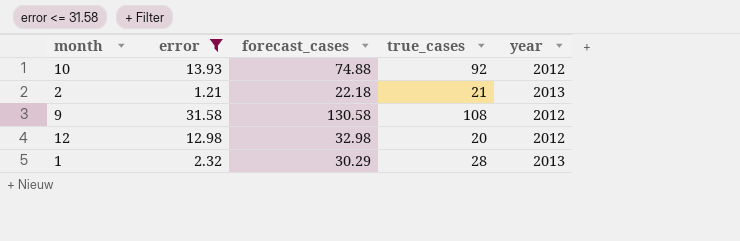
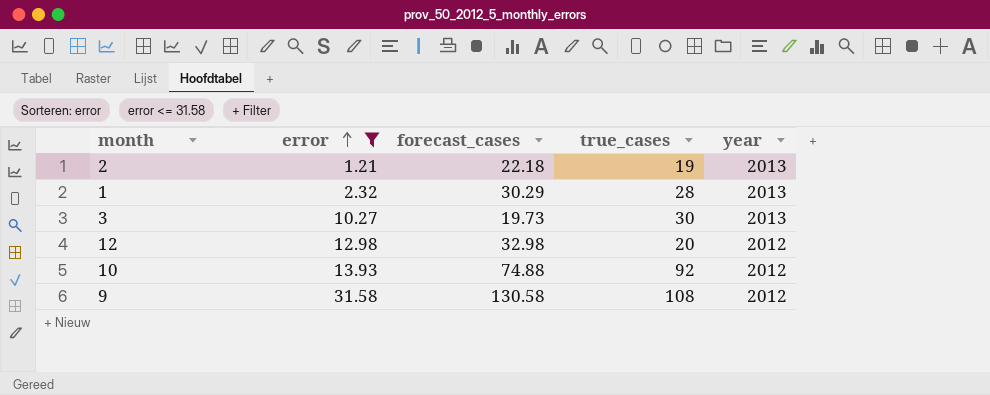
row order: none -> error ascending
2 | true_cases: 21 -> 19
row 3: none -> 10.27 | 19.73 | 30 | 2013

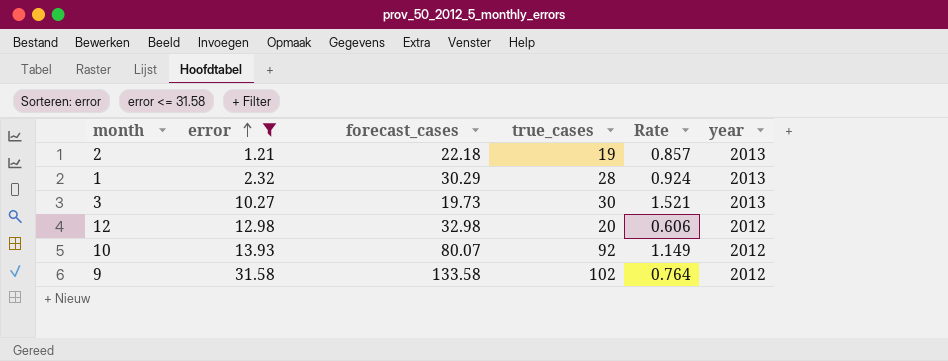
column Rate | formula: none -> [true_cases] / [forecast_cases]
10 | forecast_cases: 74.88 -> 80.07
9 | forecast_cases: 130.58 -> 133.58
9 | true_cases: 108 -> 102

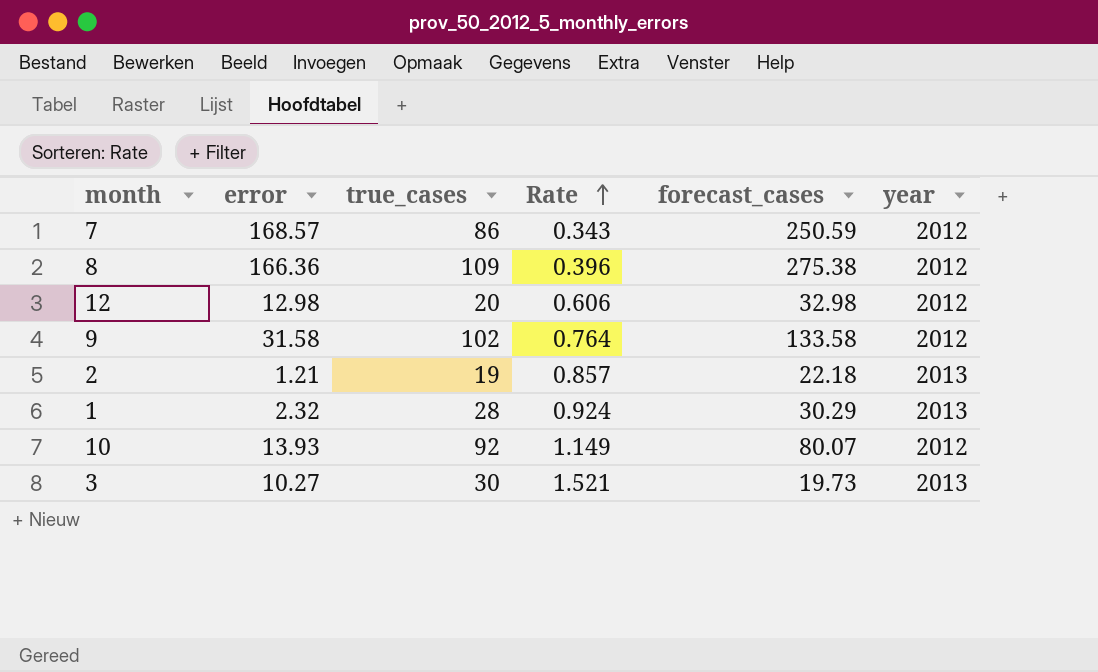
filter: error <= 31.58 -> none
row order: error ascending -> Rate ascending
column forecast_cases | position: 3 -> 5

